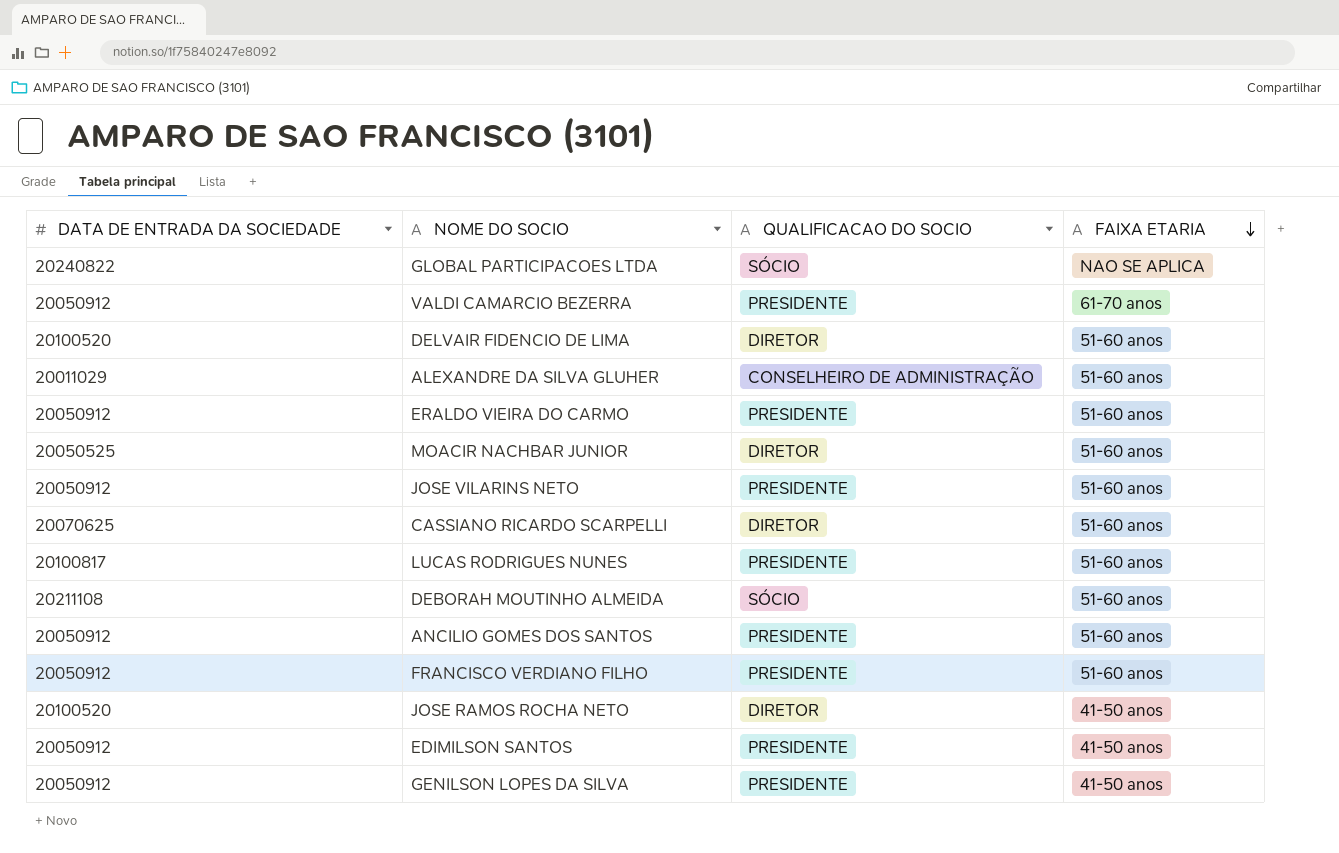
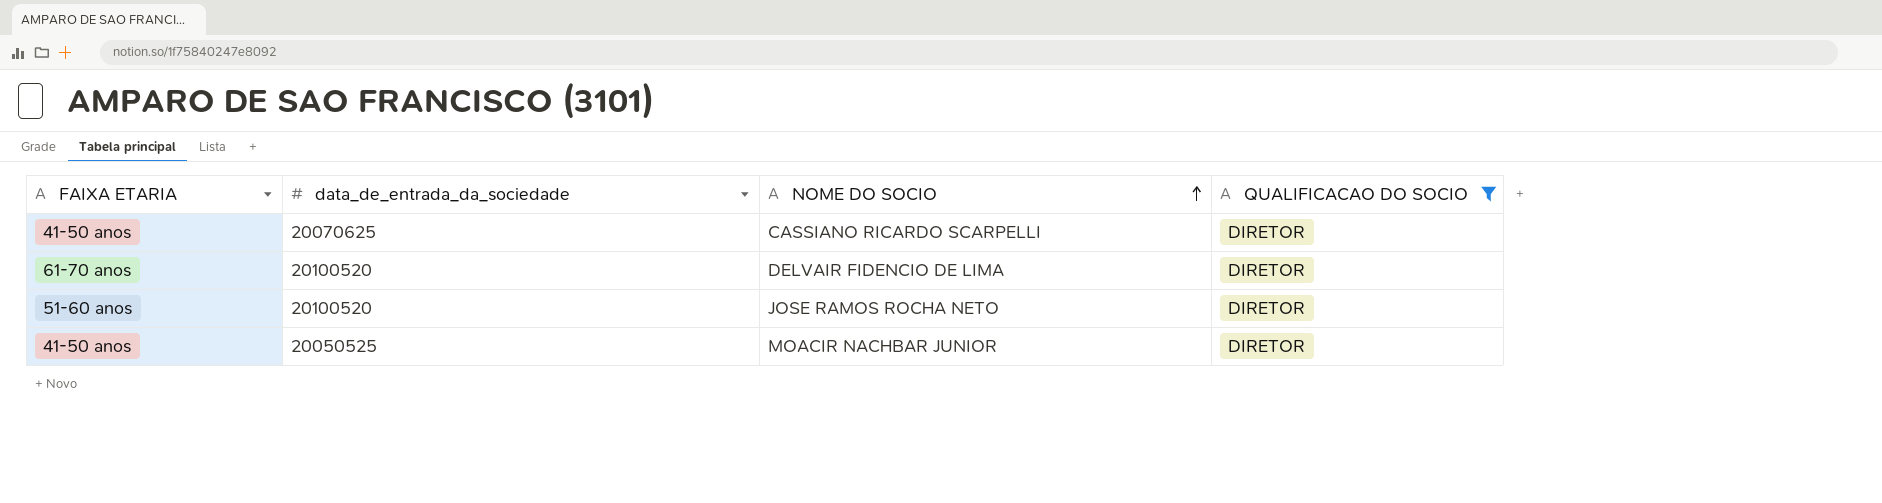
filter: none -> QUALIFICACAO DO SOCIO = DIRETOR
row order: FAIXA ETARIA descending -> NOME DO SOCIO ascending
column FAIXA ETARIA | position: 4 -> 1
column name: DATA DE ENTRADA DA SOCIEDADE -> data_de_entrada_da_sociedade
CASSIANO RICARDO SCARPELLI | FAIXA ETARIA: 51-60 anos -> 41-50 anos
DELVAIR FIDENCIO DE LIMA | FAIXA ETARIA: 51-60 anos -> 61-70 anos
JOSE RAMOS ROCHA NETO | FAIXA ETARIA: 41-50 anos -> 51-60 anos
MOACIR NACHBAR JUNIOR | FAIXA ETARIA: 51-60 anos -> 41-50 anos

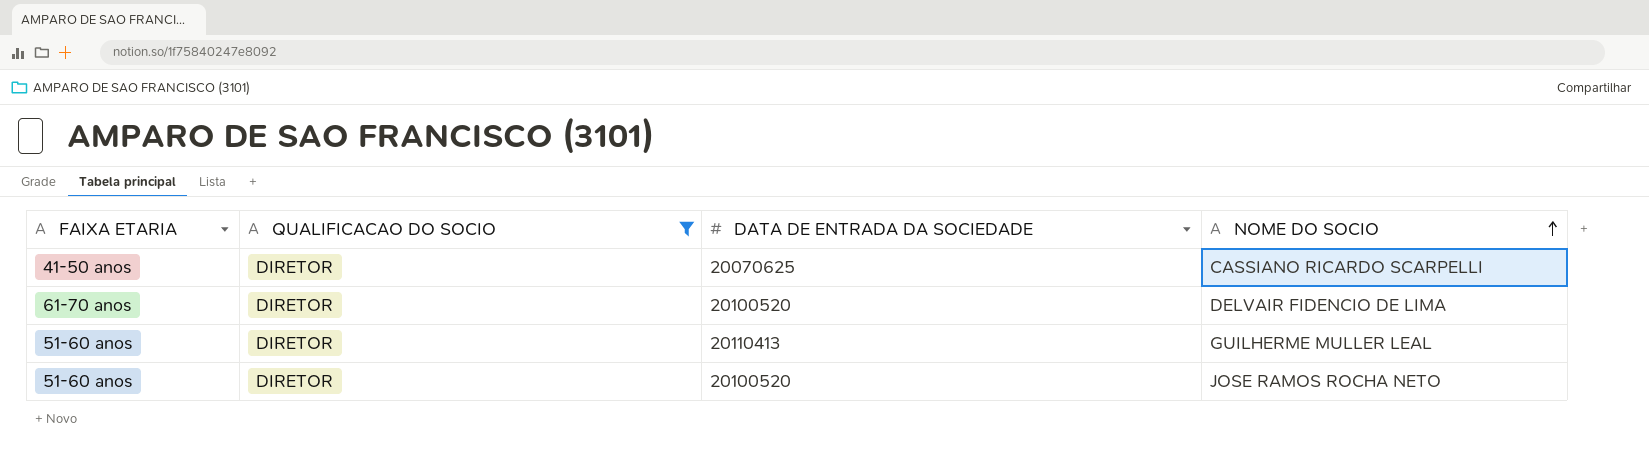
column QUALIFICACAO DO SOCIO | position: 4 -> 2
column name: data_de_entrada_da_sociedade -> DATA DE ENTRADA DA SOCIEDADE
row MOACIR NACHBAR JUNIOR: 41-50 anos | 20050525 | DIRETOR -> none
row GUILHERME MULLER LEAL: none -> 51-60 anos | DIRETOR | 20110413

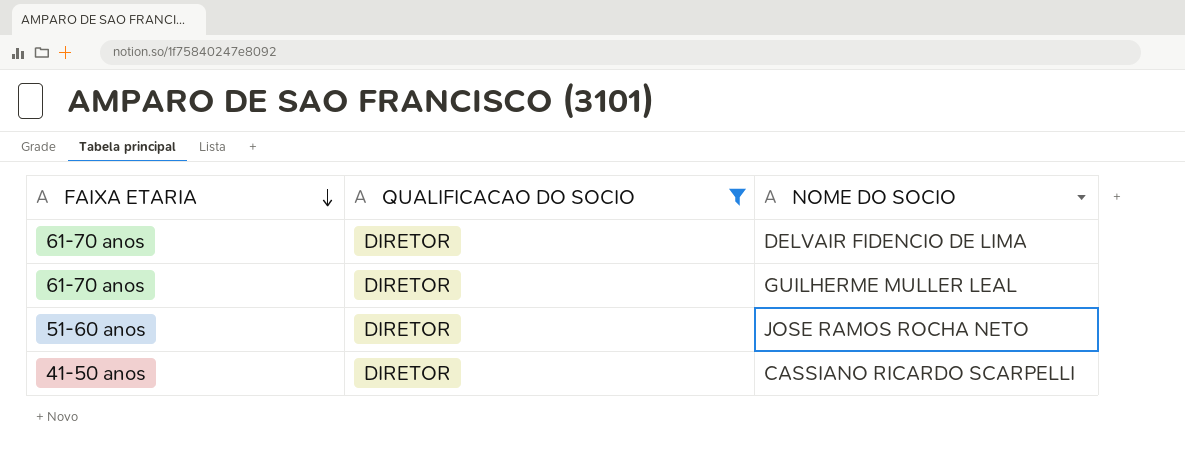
row order: NOME DO SOCIO ascending -> FAIXA ETARIA descending
column DATA DE ENTRADA DA SOCIEDADE | position: 3 -> none
GUILHERME MULLER LEAL | FAIXA ETARIA: 51-60 anos -> 61-70 anos

